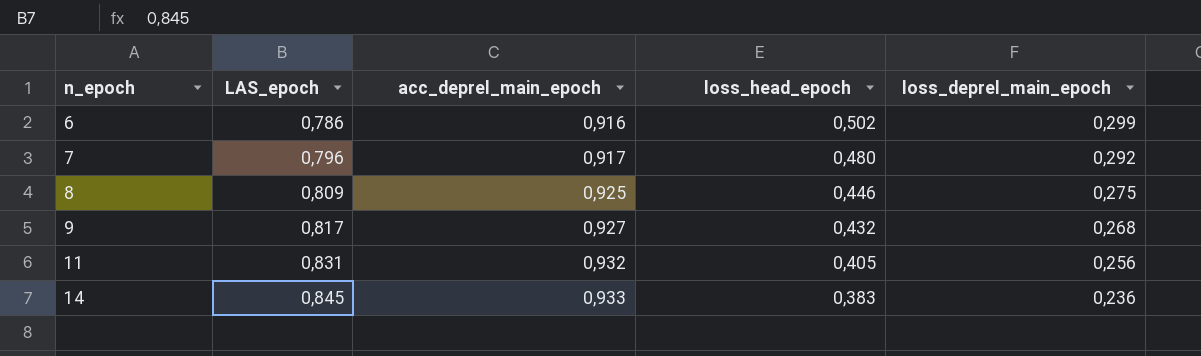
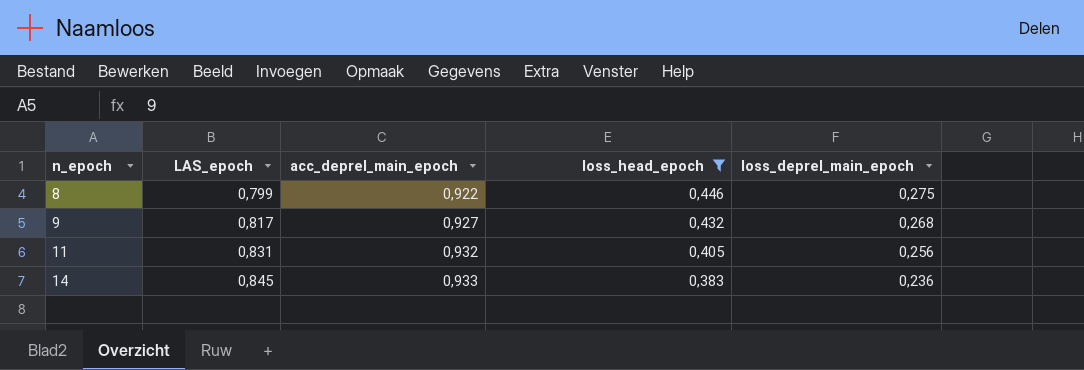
filter: none -> loss_head_epoch <= 0,446
8 | LAS_epoch: 0,809 -> 0,799
8 | acc_deprel_main_epoch: 0,925 -> 0,922

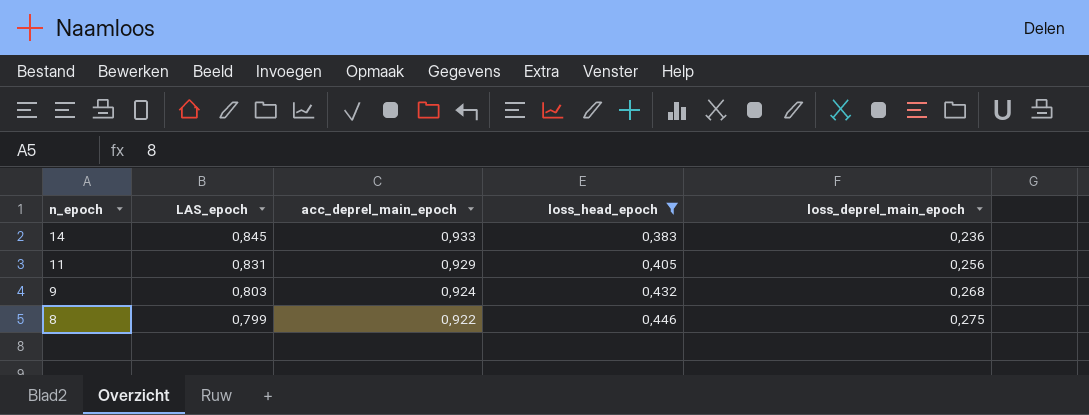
row order: n_epoch ascending -> n_epoch descending
11 | acc_deprel_main_epoch: 0,932 -> 0,929
9 | LAS_epoch: 0,817 -> 0,803
9 | acc_deprel_main_epoch: 0,927 -> 0,924

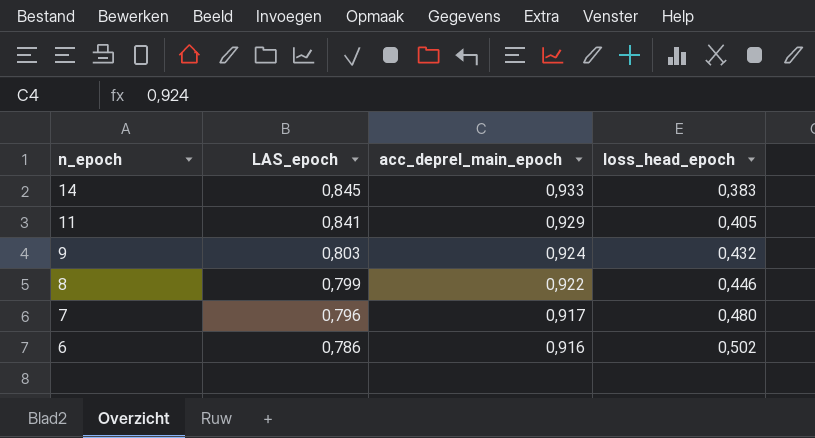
filter: loss_head_epoch <= 0,446 -> none
column loss_deprel_main_epoch | position: 5 -> none
11 | LAS_epoch: 0,831 -> 0,841

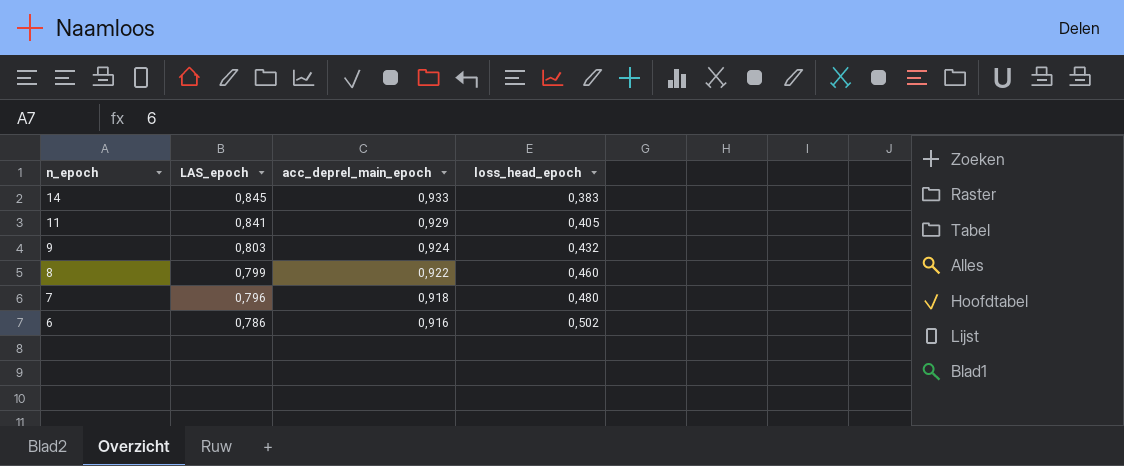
8 | loss_head_epoch: 0,446 -> 0,460
7 | acc_deprel_main_epoch: 0,917 -> 0,918

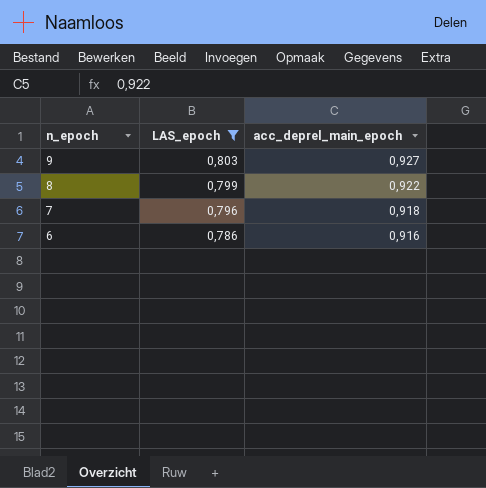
filter: none -> LAS_epoch <= 0,803
column loss_head_epoch | position: 4 -> none
9 | acc_deprel_main_epoch: 0,924 -> 0,927

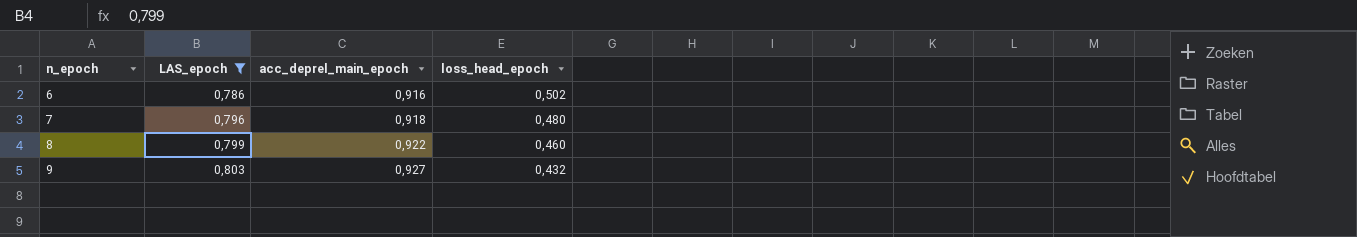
row order: n_epoch descending -> n_epoch ascending
column loss_head_epoch | position: none -> 4

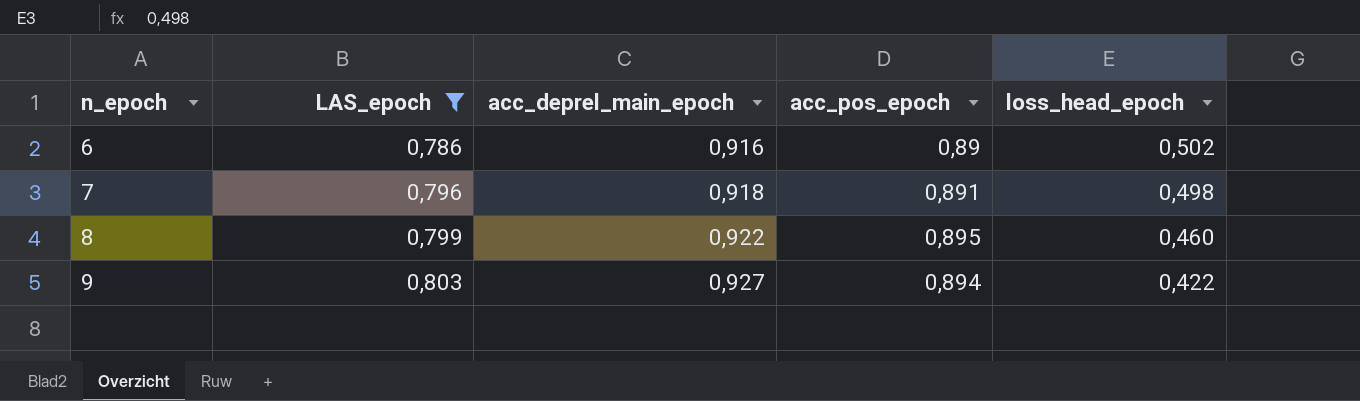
column acc_pos_epoch | position: none -> 4
7 | loss_head_epoch: 0,480 -> 0,498
9 | loss_head_epoch: 0,432 -> 0,422

